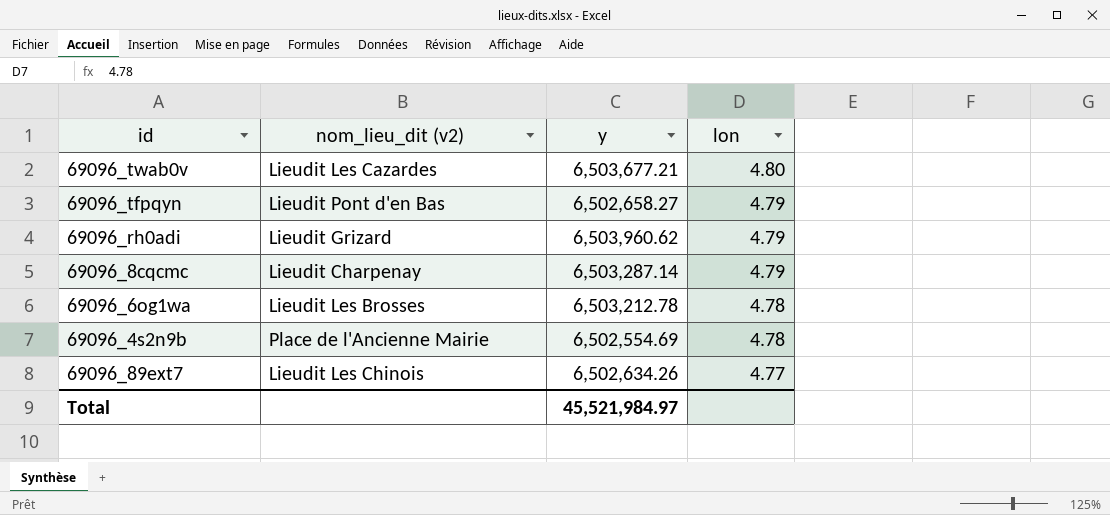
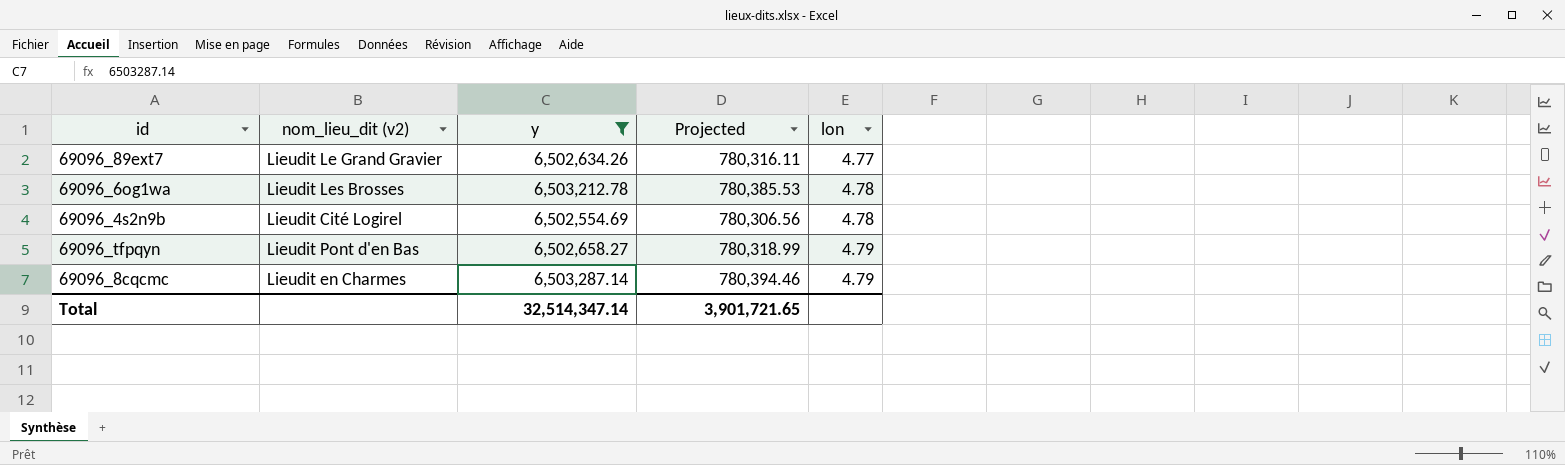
filter: none -> y <= 6,503,287.14
row order: lon descending -> lon ascending
column Projected | formula: none -> [y] * 0.12
69096_89ext7 | nom_lieu_dit (v2): Lieudit Les Chinois -> Lieudit Le Grand Gravier
69096_4s2n9b | nom_lieu_dit (v2): Place de l'Ancienne Mairie -> Lieudit Cité Logirel
69096_8cqcmc | nom_lieu_dit (v2): Lieudit Charpenay -> Lieudit en Charmes
Total | y: 45,521,984.97 -> 32,514,347.14

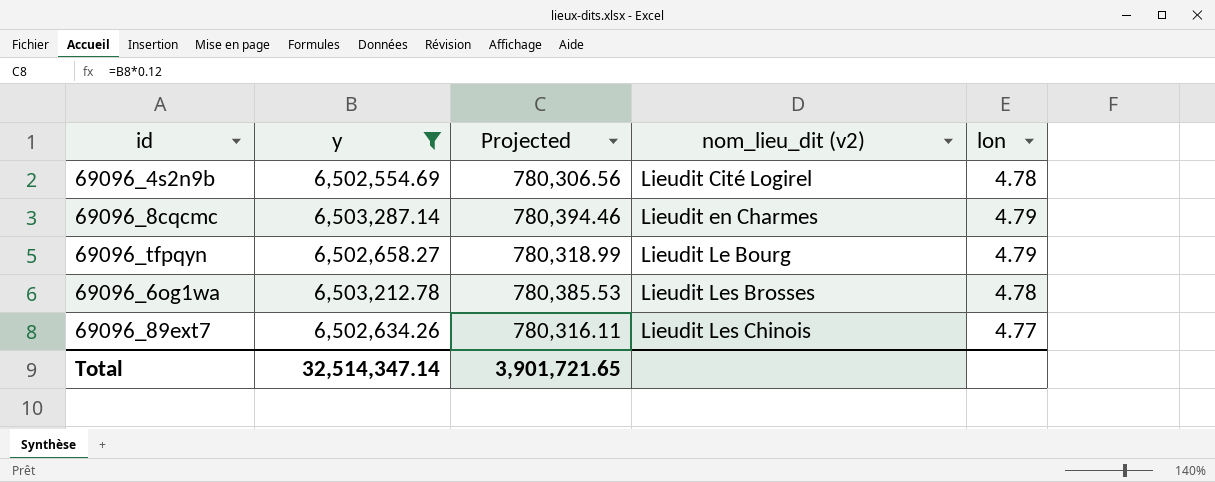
row order: lon ascending -> nom_lieu_dit (v2) ascending
column nom_lieu_dit (v2) | position: 2 -> 4
69096_tfpqyn | nom_lieu_dit (v2): Lieudit Pont d'en Bas -> Lieudit Le Bourg
69096_89ext7 | nom_lieu_dit (v2): Lieudit Le Grand Gravier -> Lieudit Les Chinois

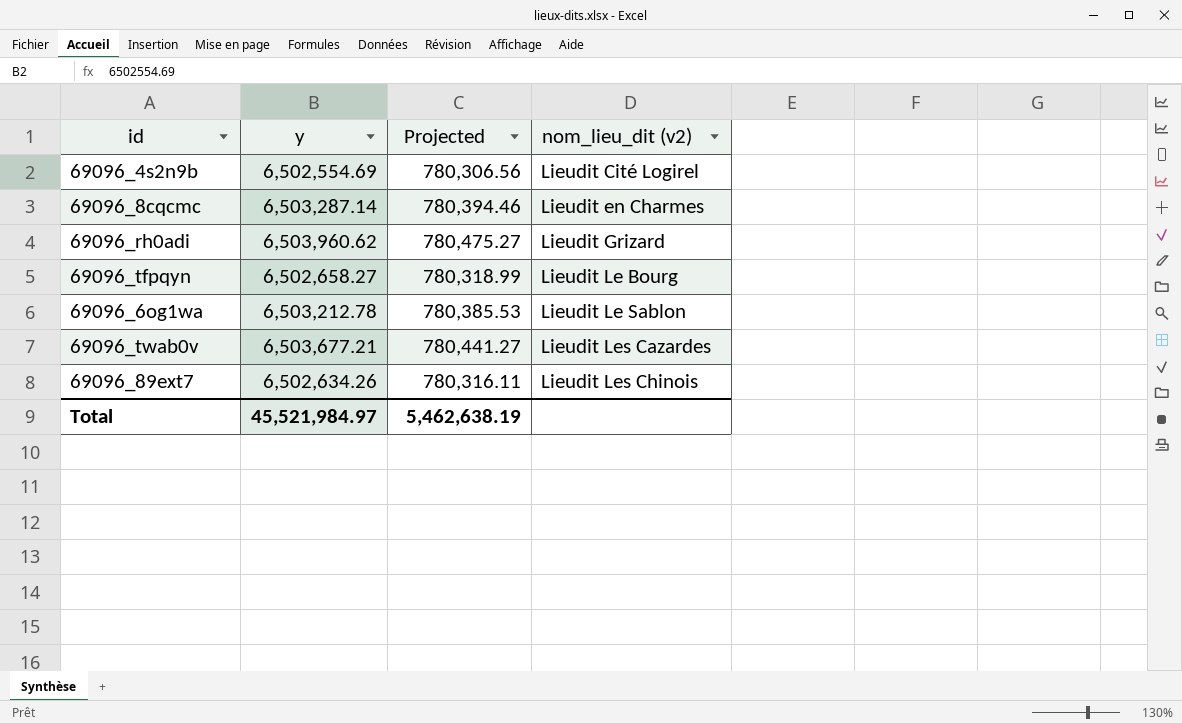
filter: y <= 6,503,287.14 -> none
column lon | position: 5 -> none
69096_6og1wa | nom_lieu_dit (v2): Lieudit Les Brosses -> Lieudit Le Sablon
Total | y: 32,514,347.14 -> 45,521,984.97
Total | Projected: 3,901,721.65 -> 5,462,638.19

